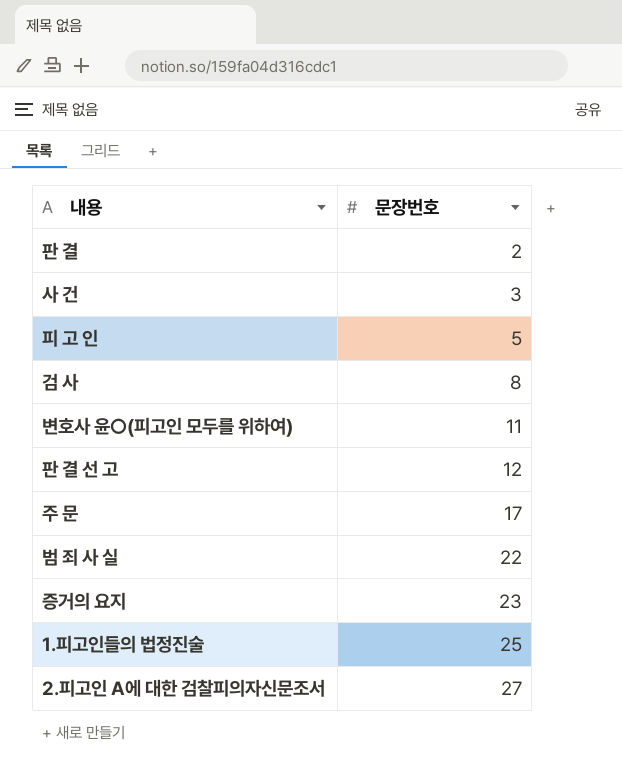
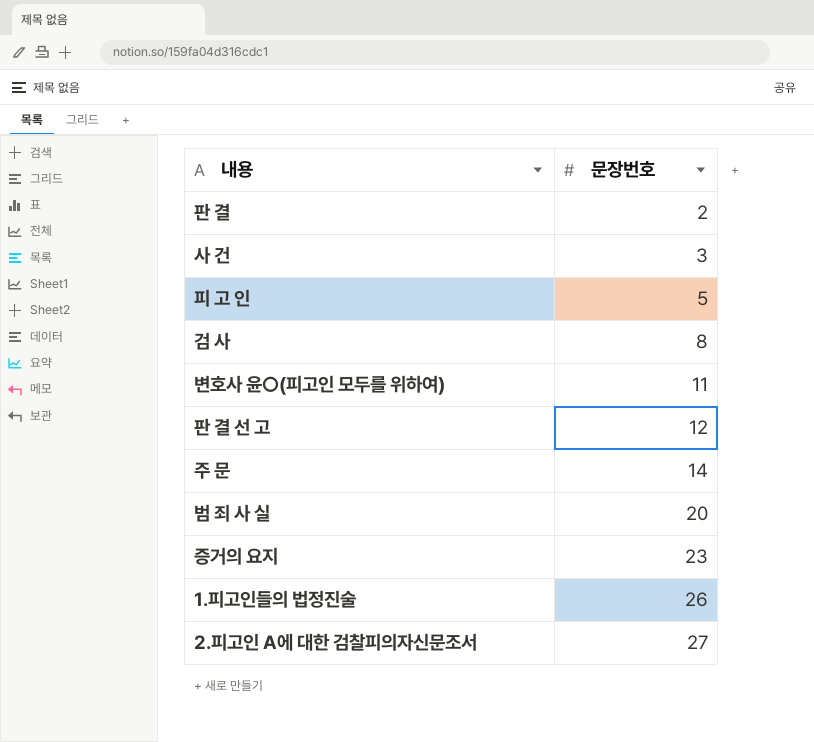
주 문 | 문장번호: 17 -> 14
범 죄 사 실 | 문장번호: 22 -> 20
1.피고인들의 법정진술 | 문장번호: 25 -> 26

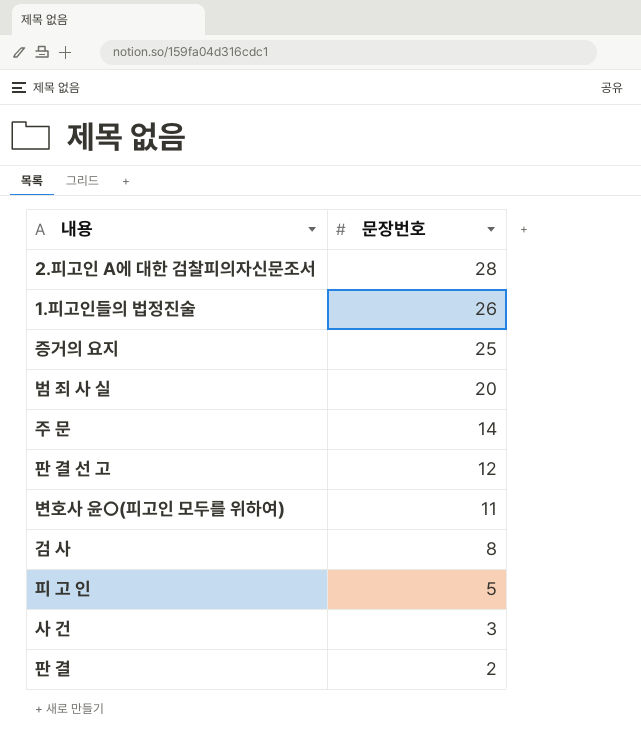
row order: 문장번호 ascending -> 문장번호 descending
2.피고인 A에 대한 검찰피의자신문조서 | 문장번호: 27 -> 28
증거의 요지 | 문장번호: 23 -> 25

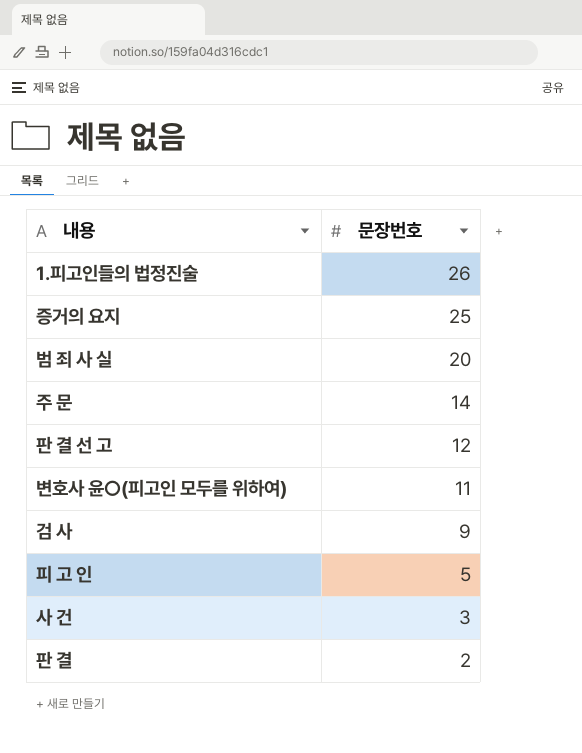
row 2.피고인 A에 대한 검찰피의자신문조서: 28 -> none
검 사 | 문장번호: 8 -> 9

